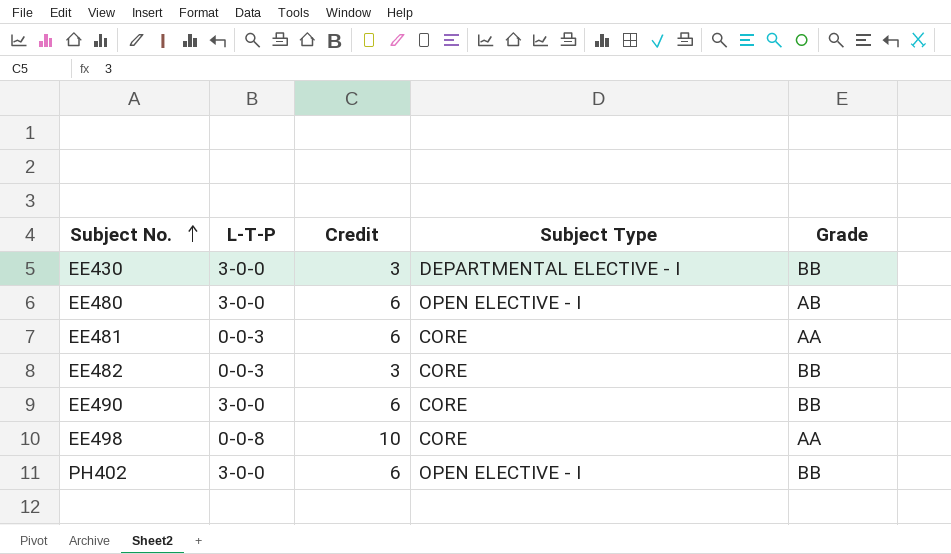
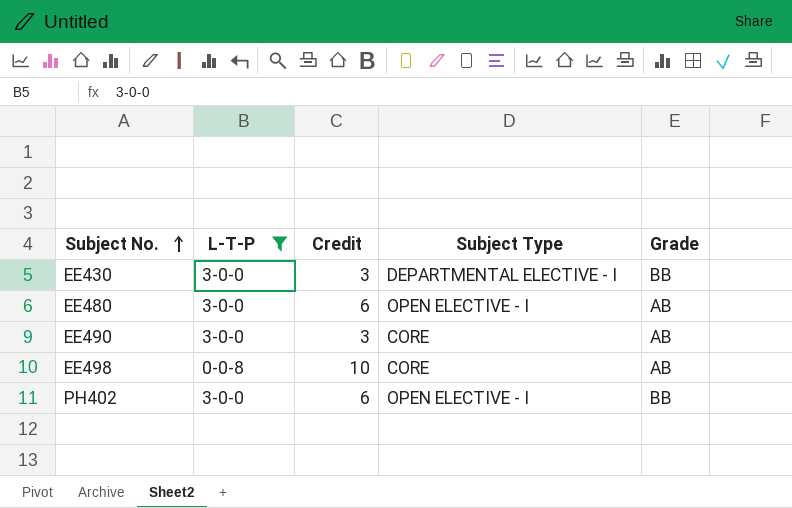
filter: none -> L-T-P != 0-0-3
EE490 | Credit: 6 -> 3
EE490 | Grade: BB -> AB
EE498 | Grade: AA -> AB

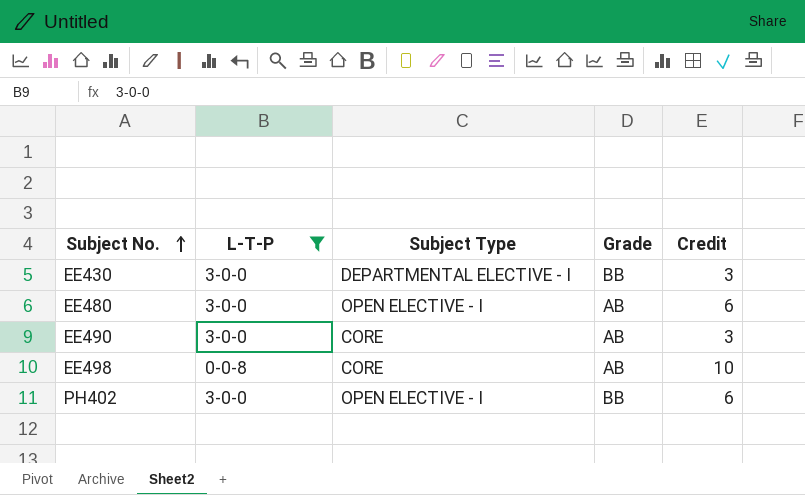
column Credit | position: 3 -> 5

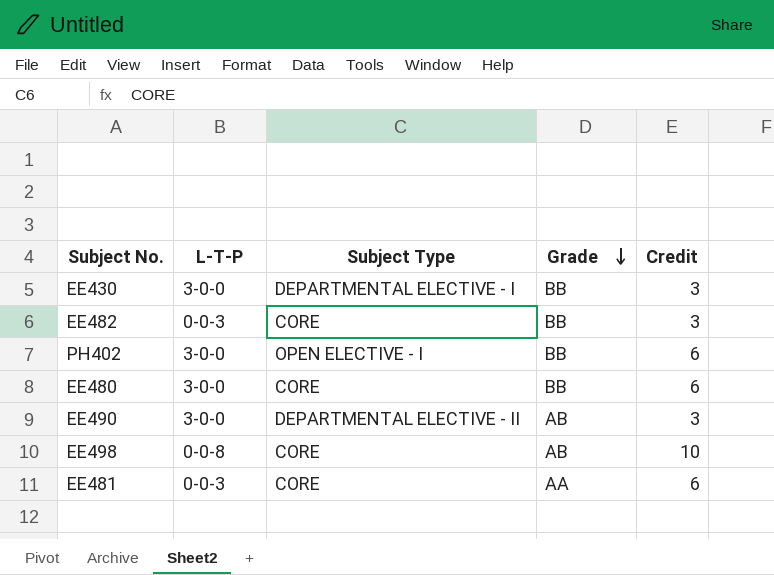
filter: L-T-P != 0-0-3 -> none
row order: Subject No. ascending -> Grade descending
EE480 | Subject Type: OPEN ELECTIVE - I -> CORE
EE480 | Grade: AB -> BB
EE490 | Subject Type: CORE -> DEPARTMENTAL ELECTIVE - II

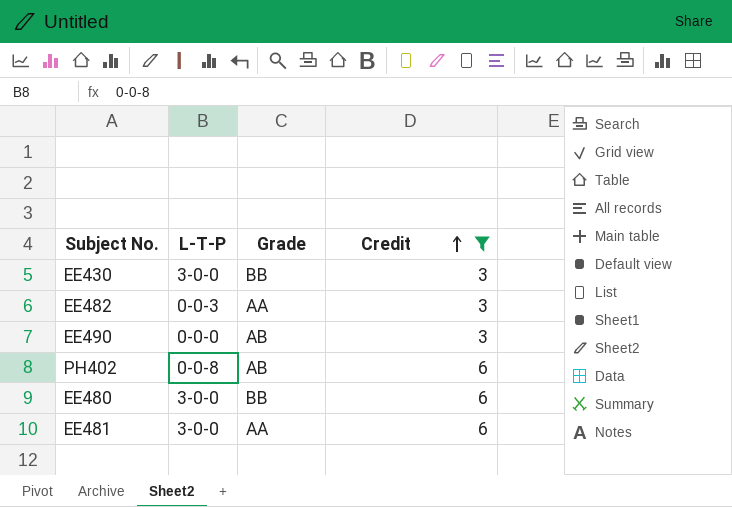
filter: none -> Credit != 10
row order: Grade descending -> Credit ascending
column Subject Type | position: 3 -> none
EE482 | Grade: BB -> AA
EE490 | L-T-P: 3-0-0 -> 0-0-0
PH402 | L-T-P: 3-0-0 -> 0-0-8
PH402 | Grade: BB -> AB
EE481 | L-T-P: 0-0-3 -> 3-0-0

